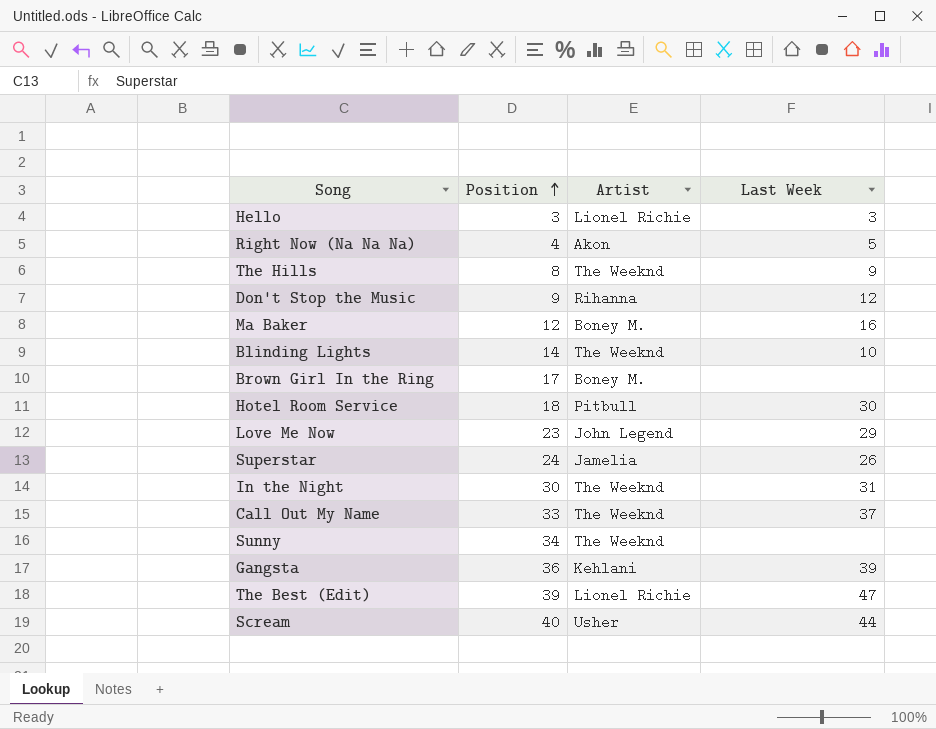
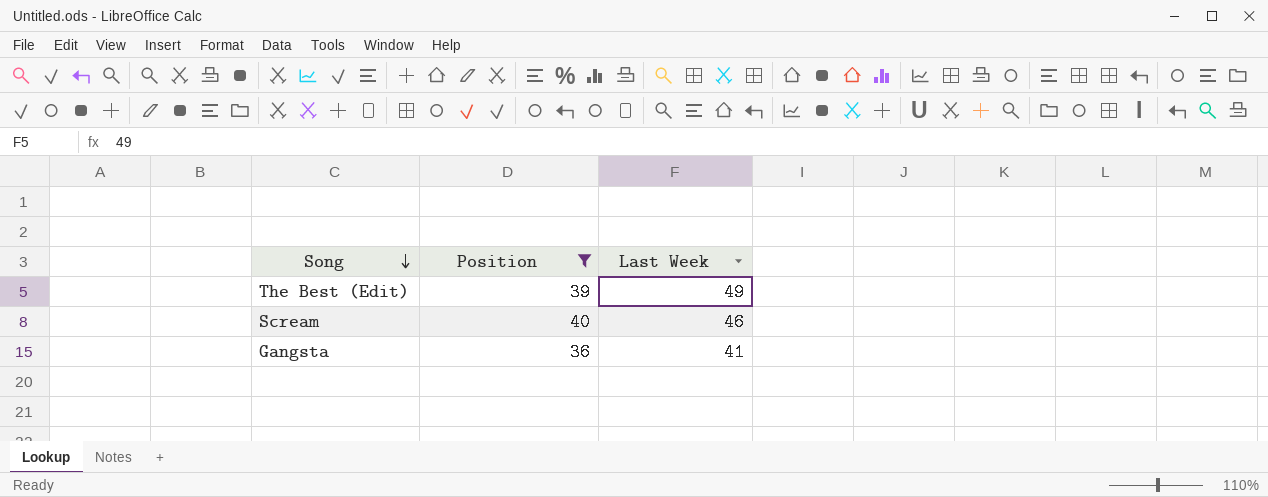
filter: none -> Position >= 36
row order: Position ascending -> Song descending
column Artist | position: 3 -> none
The Best (Edit) | Last Week: 47 -> 49
Scream | Last Week: 44 -> 46
Gangsta | Last Week: 39 -> 41

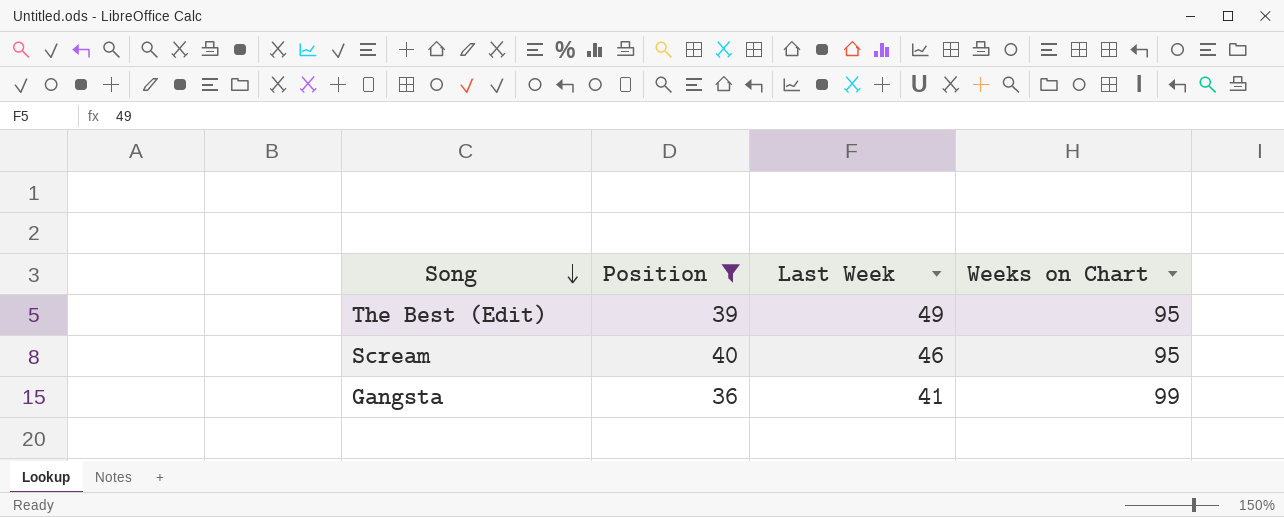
column Weeks on Chart | position: none -> 4

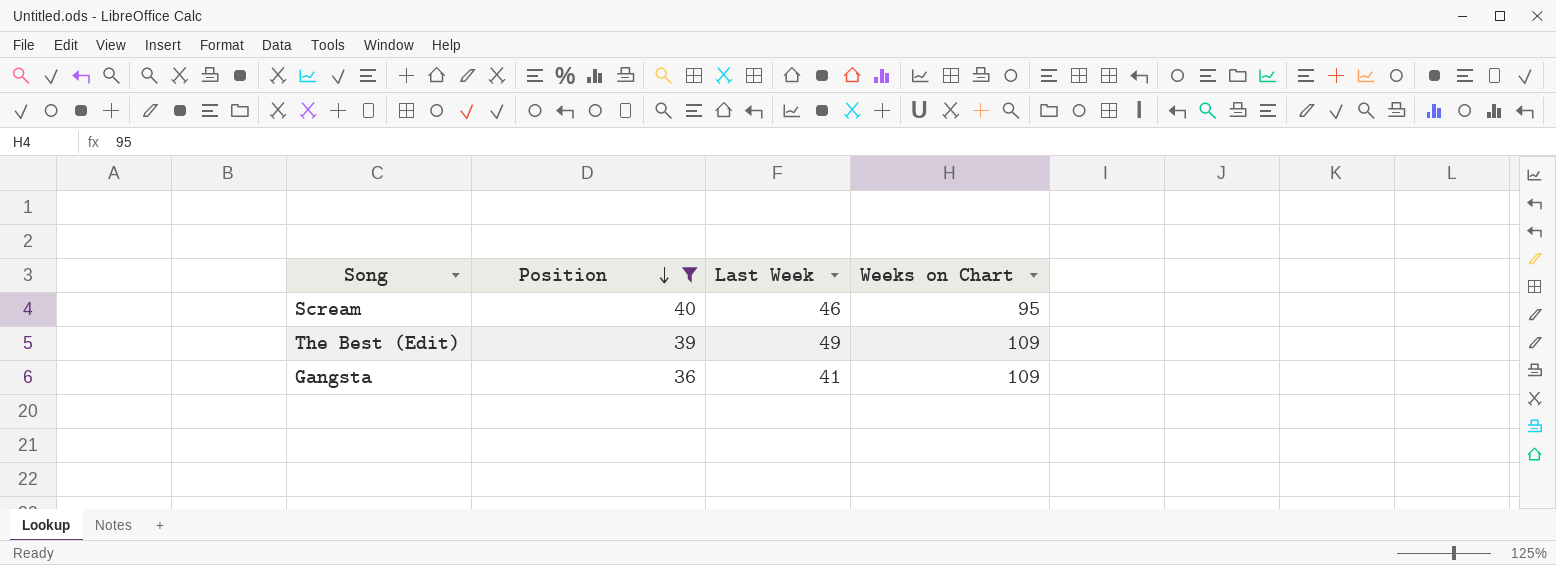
row order: Song descending -> Position descending
The Best (Edit) | Weeks on Chart: 95 -> 109
Gangsta | Weeks on Chart: 99 -> 109

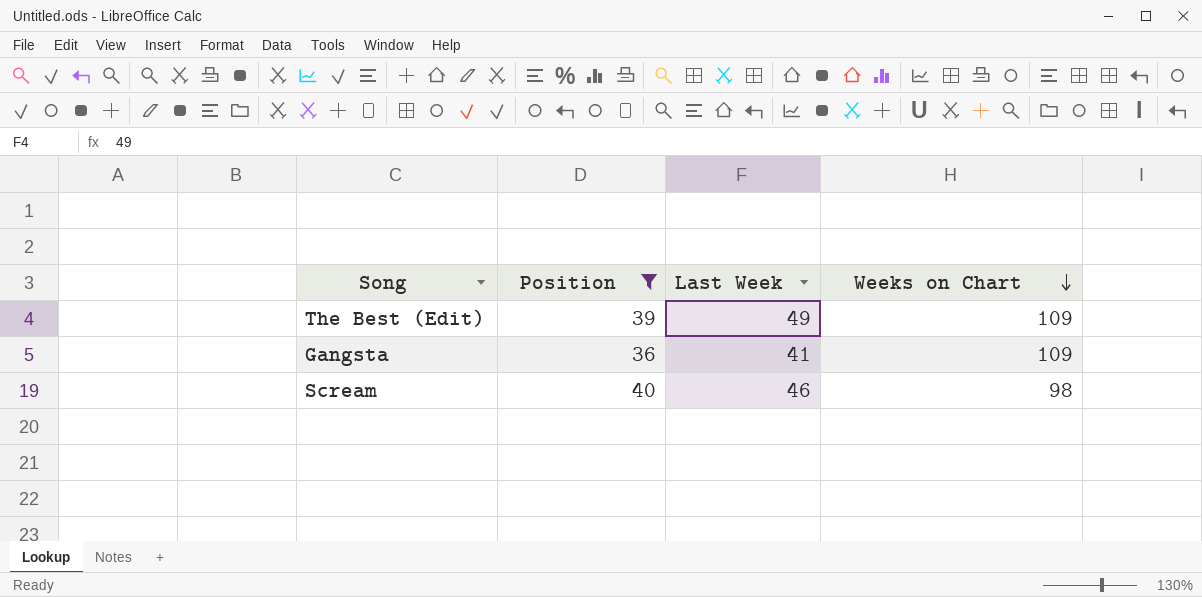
row order: Position descending -> Weeks on Chart descending
Scream | Weeks on Chart: 95 -> 98

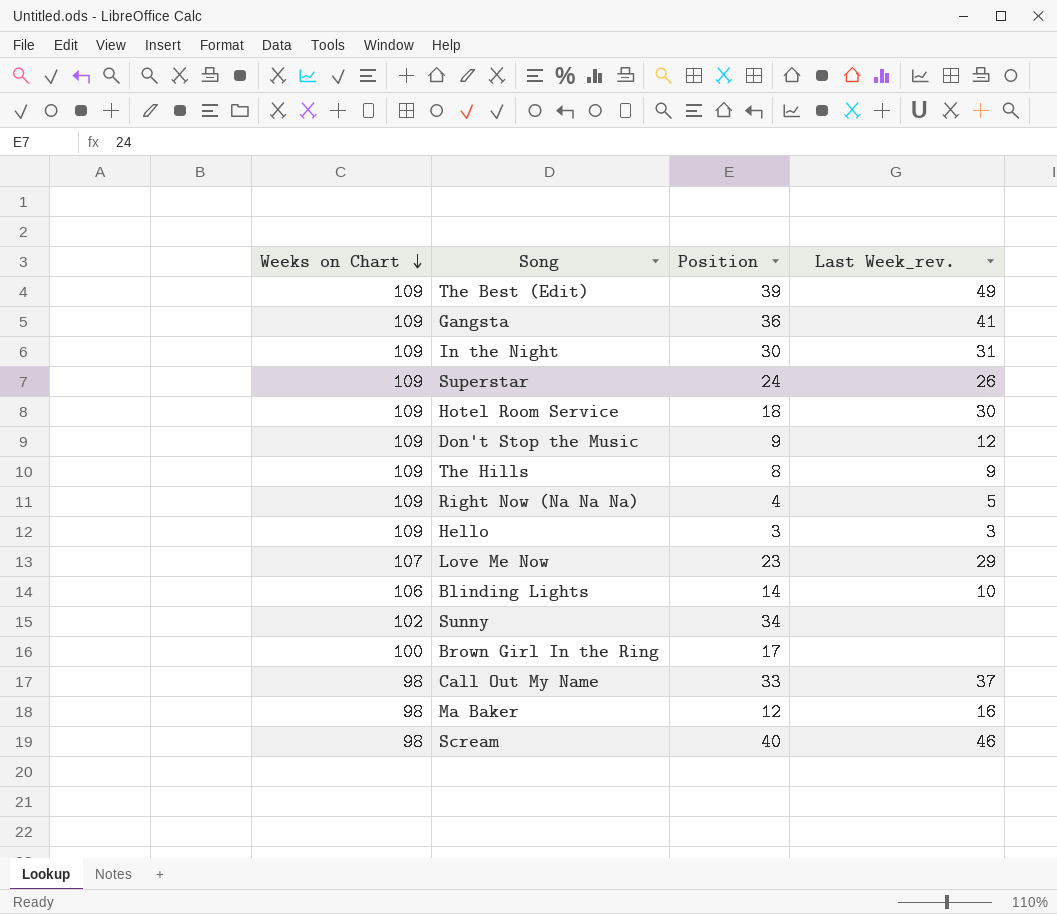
filter: Position >= 36 -> none
column Weeks on Chart | position: 4 -> 1
column name: Last Week -> Last Week_rev.

